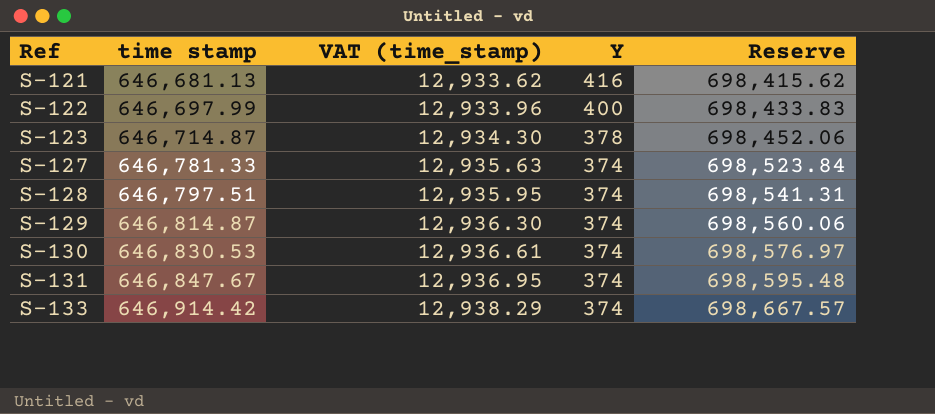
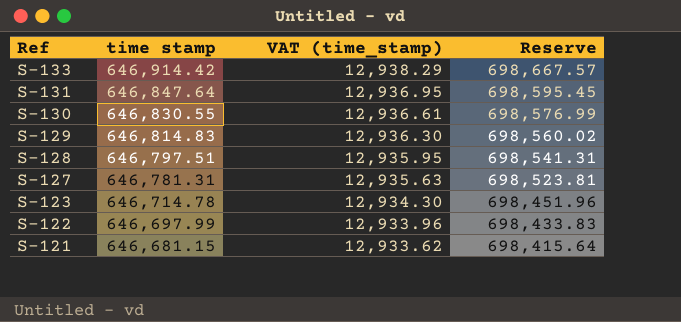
row order: Ref ascending -> Ref descending
column Y | position: 4 -> none
S-131 | time stamp: 646,847.67 -> 646,847.64
S-131 | Reserve: 698,595.48 -> 698,595.45
S-130 | time stamp: 646,830.53 -> 646,830.55
S-130 | Reserve: 698,576.97 -> 698,576.99
S-129 | time stamp: 646,814.87 -> 646,814.83
S-129 | Reserve: 698,560.06 -> 698,560.02
S-127 | time stamp: 646,781.33 -> 646,781.31
S-127 | Reserve: 698,523.84 -> 698,523.81
S-123 | time stamp: 646,714.87 -> 646,714.78
S-123 | Reserve: 698,452.06 -> 698,451.96
S-121 | time stamp: 646,681.13 -> 646,681.15
S-121 | Reserve: 698,415.62 -> 698,415.64

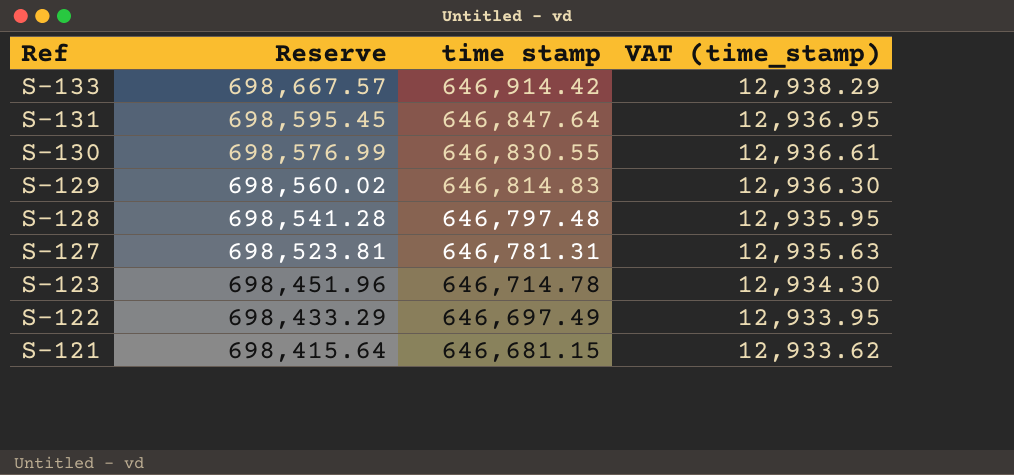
column Reserve | position: 4 -> 2
S-128 | Reserve: 698,541.31 -> 698,541.28
S-128 | time stamp: 646,797.51 -> 646,797.48
S-122 | Reserve: 698,433.83 -> 698,433.29
S-122 | time stamp: 646,697.99 -> 646,697.49
S-122 | VAT (time_stamp): 12,933.96 -> 12,933.95

